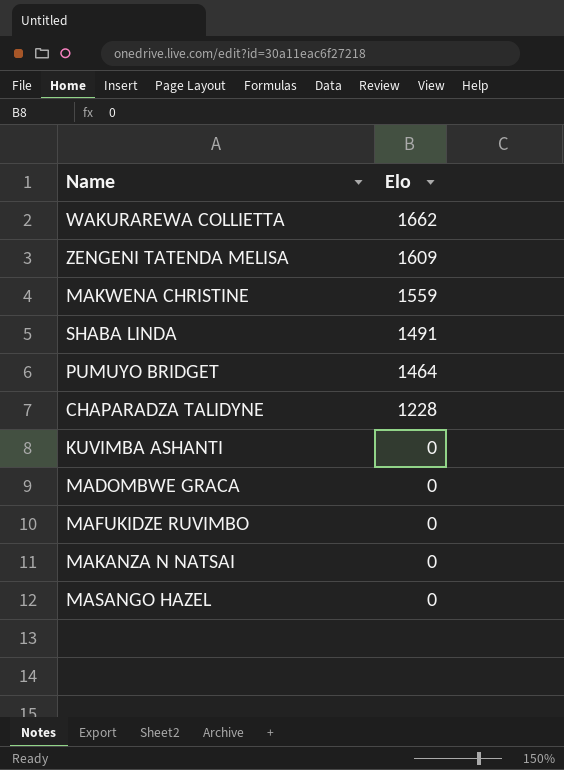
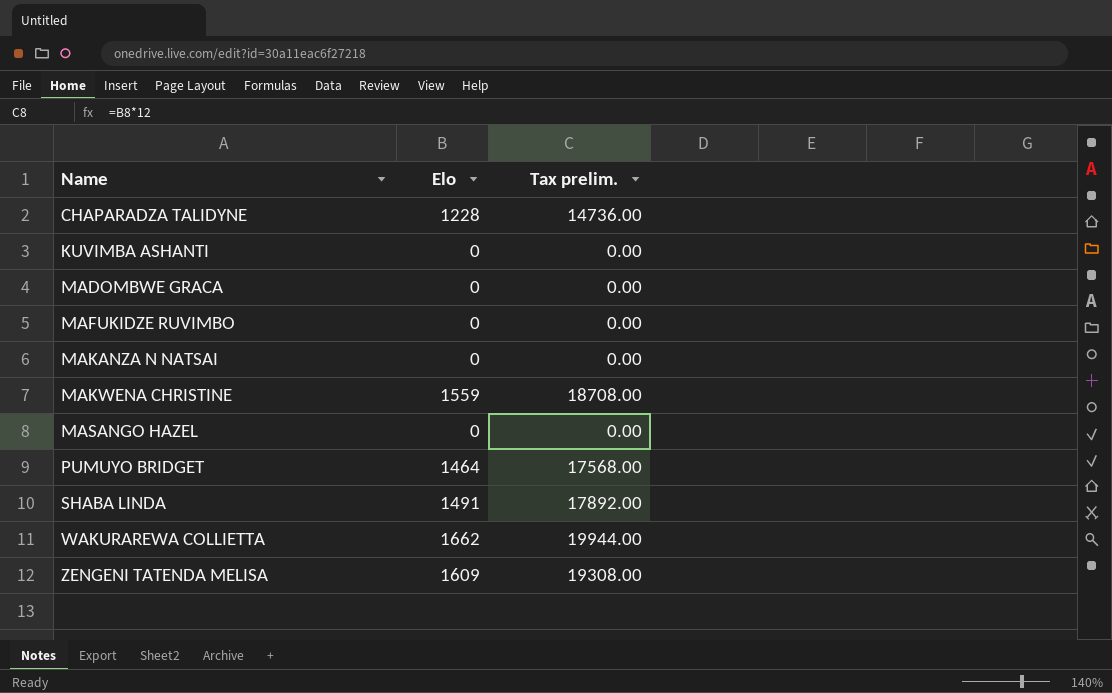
row order: Elo descending -> Name ascending
column Tax prelim. | formula: none -> [Elo] * 12

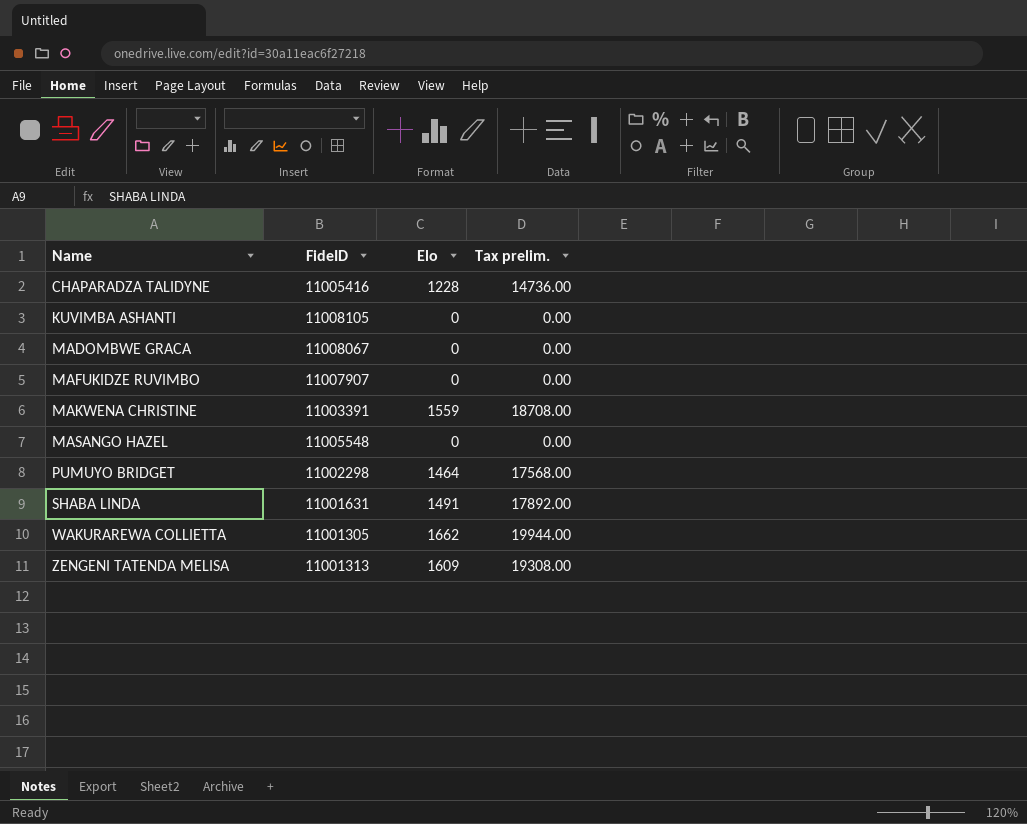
column FideID | position: none -> 2
row MAKANZA N NATSAI: 0 | 0.00 -> none

